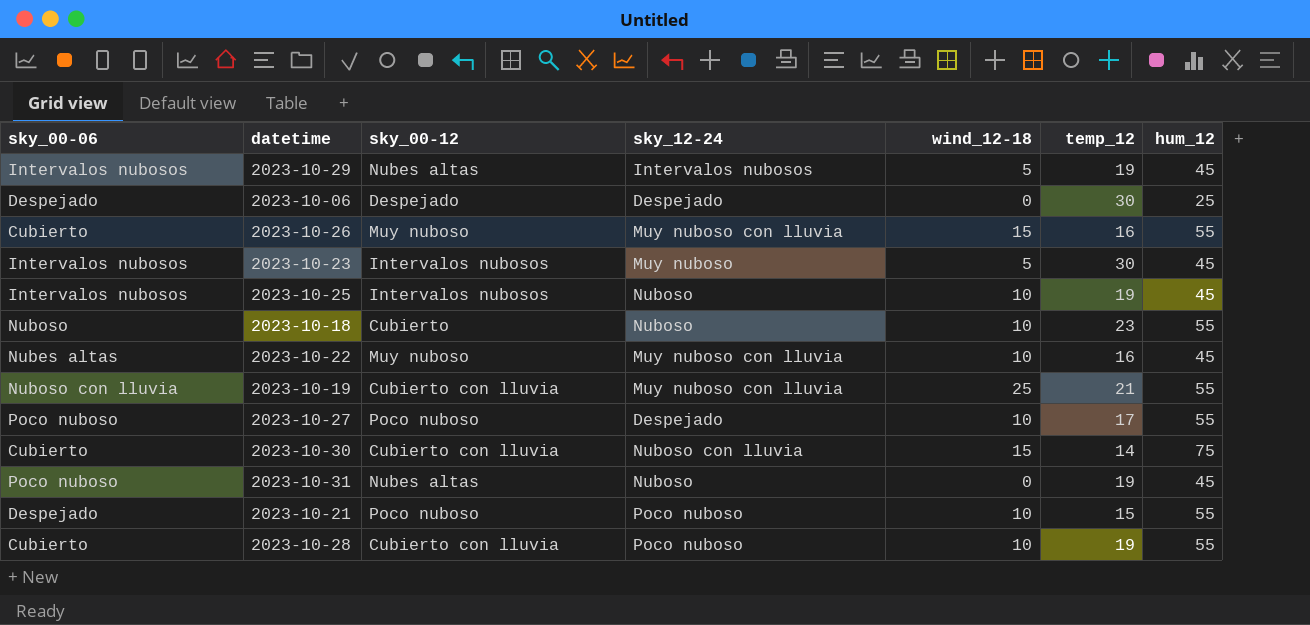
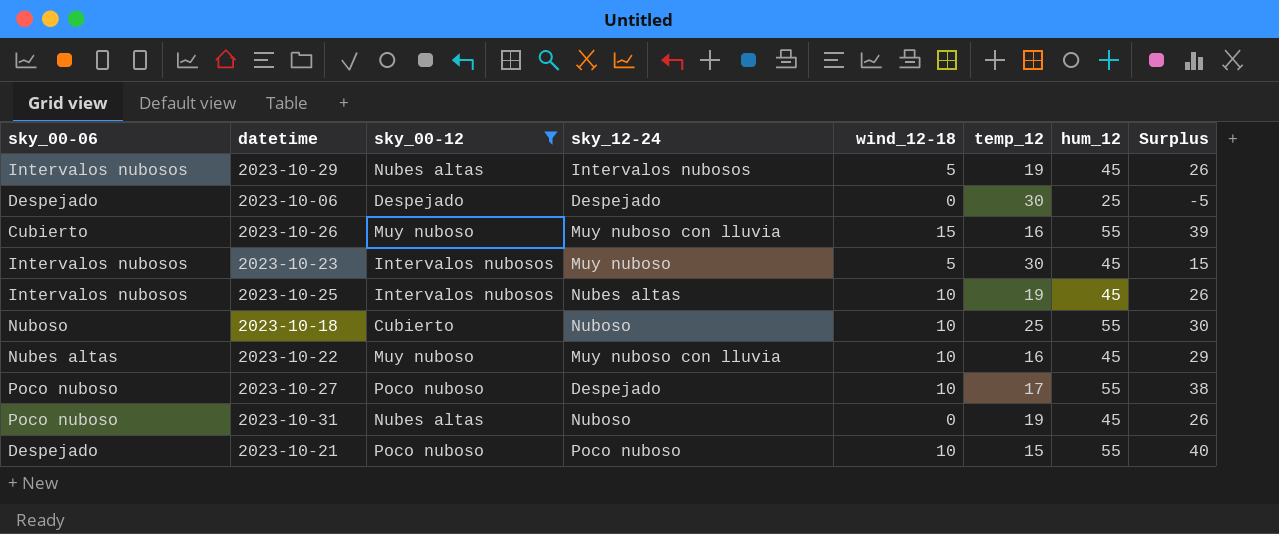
filter: none -> sky_00-12 != Cubierto con lluvia
column Surplus | formula: none -> [hum_12] - [temp_12]
2023-10-25 | sky_12-24: Nuboso -> Nubes altas
2023-10-18 | temp_12: 23 -> 25

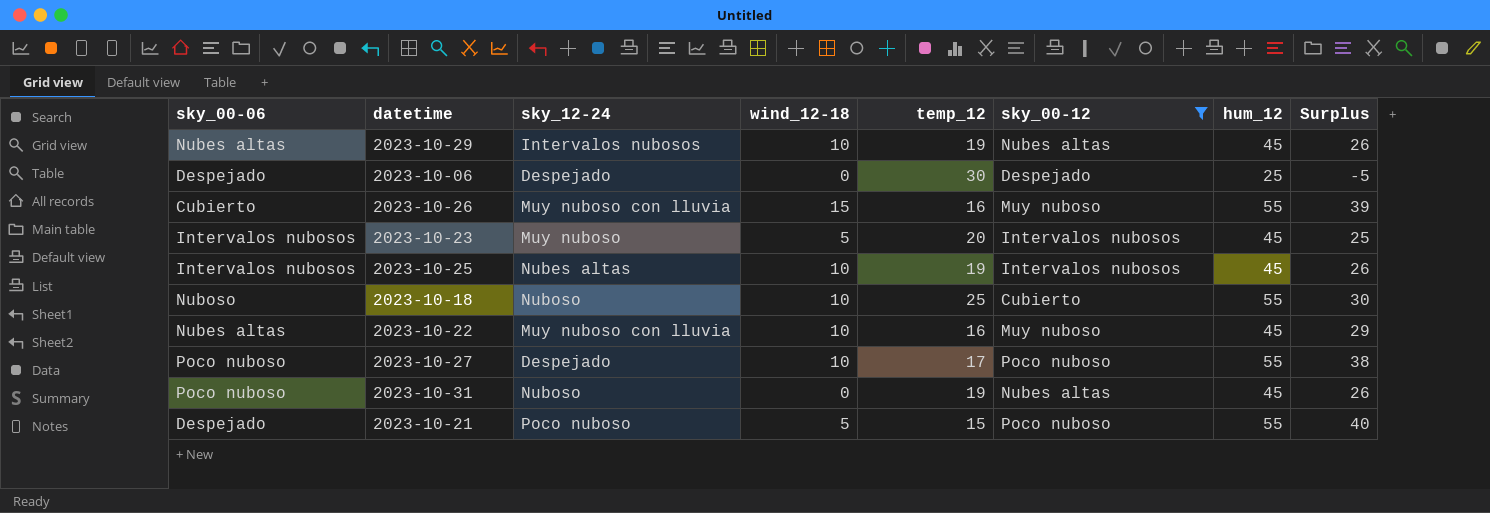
column sky_00-12 | position: 3 -> 6
2023-10-29 | sky_00-06: Intervalos nubosos -> Nubes altas
2023-10-29 | wind_12-18: 5 -> 10
2023-10-23 | temp_12: 30 -> 20
2023-10-23 | Surplus: 15 -> 25
2023-10-21 | wind_12-18: 10 -> 5

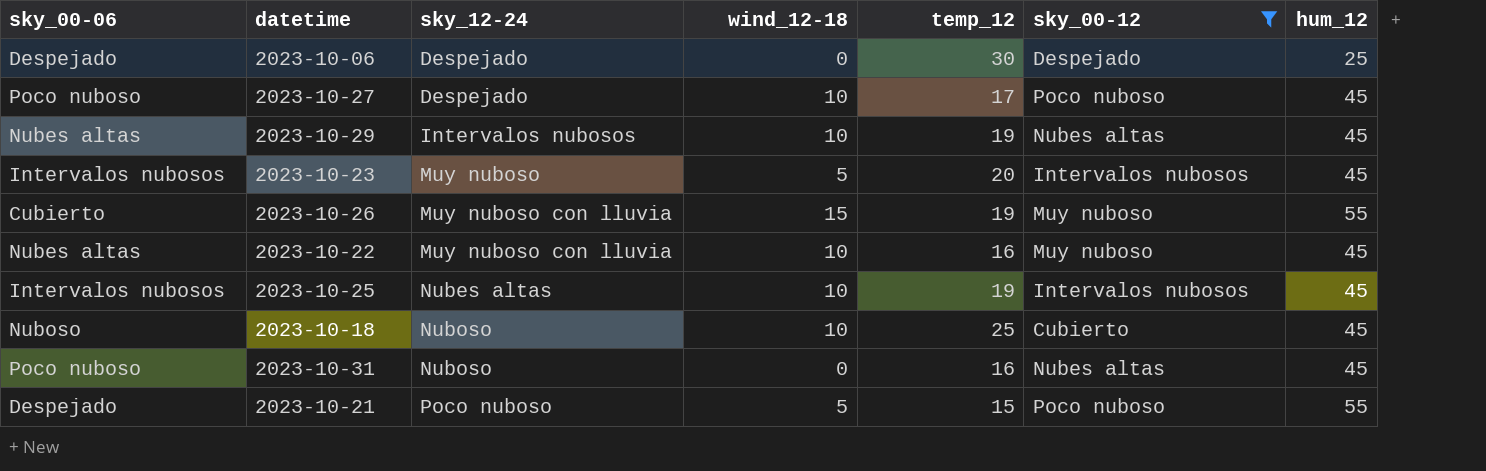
row order: none -> sky_12-24 ascending
column Surplus | formula: [hum_12] - [temp_12] -> none
2023-10-27 | hum_12: 55 -> 45
2023-10-26 | temp_12: 16 -> 19
2023-10-18 | hum_12: 55 -> 45
2023-10-31 | temp_12: 19 -> 16

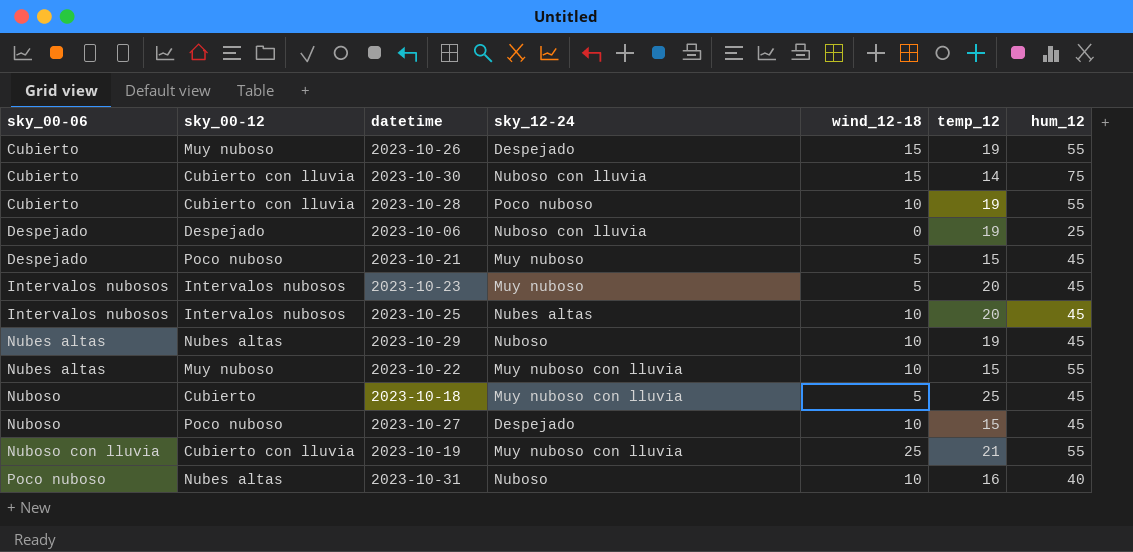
filter: sky_00-12 != Cubierto con lluvia -> none
row order: sky_12-24 ascending -> sky_00-06 ascending
column sky_00-12 | position: 6 -> 2
2023-10-26 | sky_12-24: Muy nuboso con lluvia -> Despejado
2023-10-06 | sky_12-24: Despejado -> Nuboso con lluvia
2023-10-06 | temp_12: 30 -> 19
2023-10-21 | sky_12-24: Poco nuboso -> Muy nuboso
2023-10-21 | hum_12: 55 -> 45
2023-10-25 | temp_12: 19 -> 20
2023-10-29 | sky_12-24: Intervalos nubosos -> Nuboso
2023-10-22 | temp_12: 16 -> 15
2023-10-22 | hum_12: 45 -> 55
2023-10-18 | sky_12-24: Nuboso -> Muy nuboso con lluvia
2023-10-18 | wind_12-18: 10 -> 5
2023-10-27 | sky_00-06: Poco nuboso -> Nuboso
2023-10-27 | temp_12: 17 -> 15
2023-10-31 | wind_12-18: 0 -> 10
2023-10-31 | hum_12: 45 -> 40

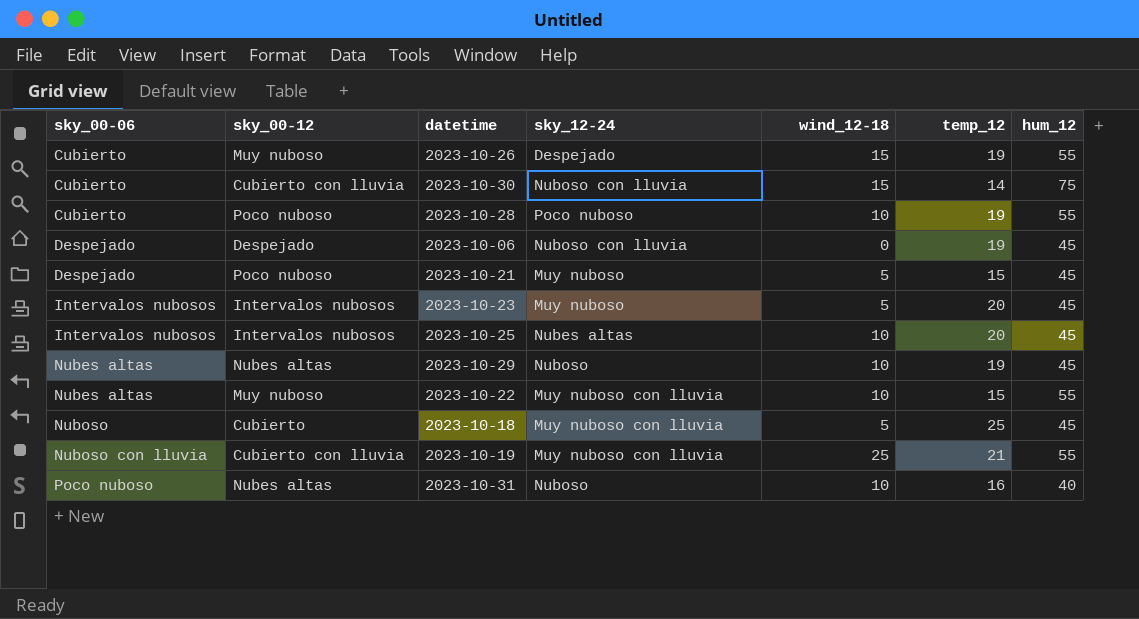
row 2023-10-27: Nuboso | Poco nuboso | Despejado | 10 | 15 | 45 -> none
2023-10-28 | sky_00-12: Cubierto con lluvia -> Poco nuboso
2023-10-06 | hum_12: 25 -> 45

